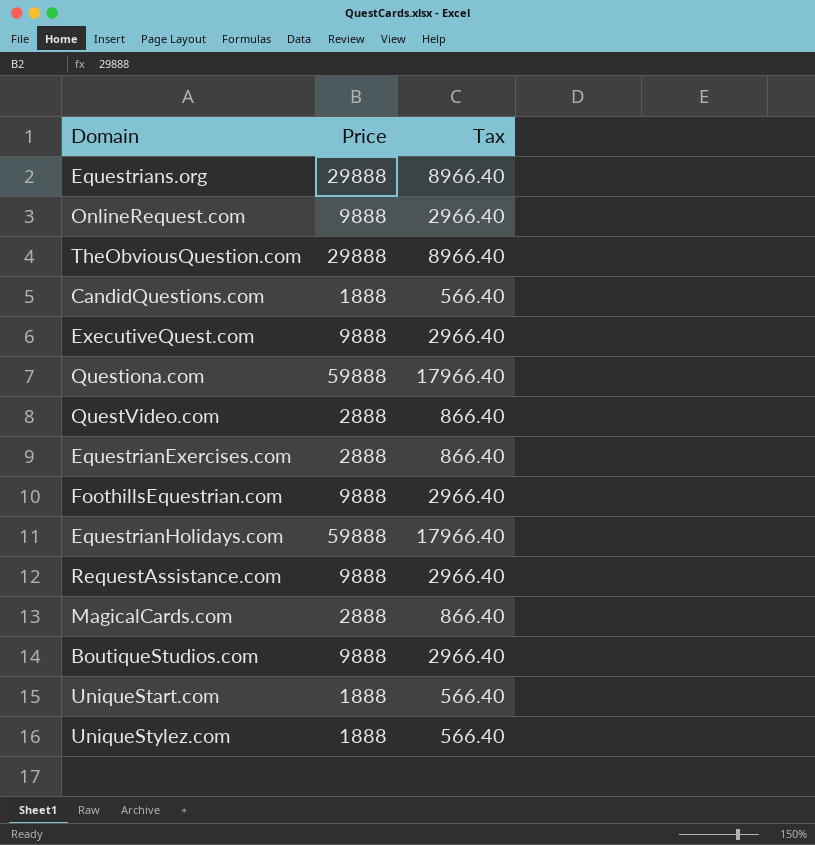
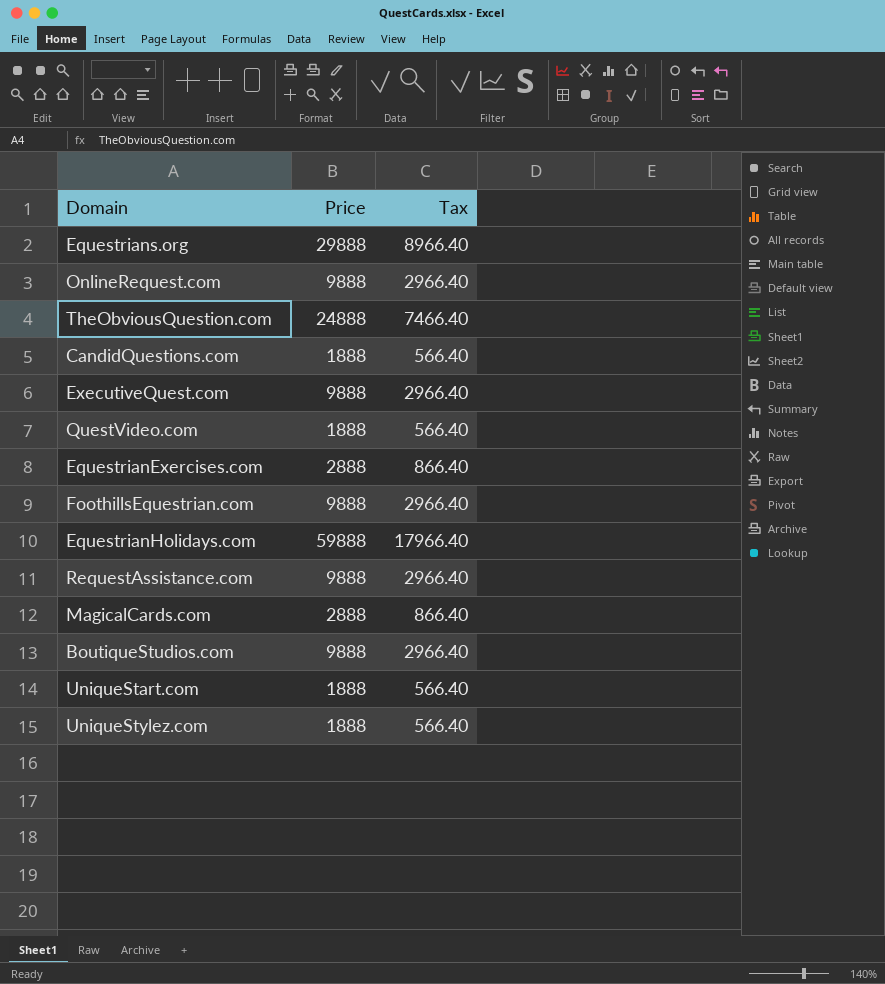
row Questiona.com: 59888 | 17966.40 -> none
TheObviousQuestion.com | Price: 29888 -> 24888
TheObviousQuestion.com | Tax: 8966.40 -> 7466.40
QuestVideo.com | Price: 2888 -> 1888
QuestVideo.com | Tax: 866.40 -> 566.40

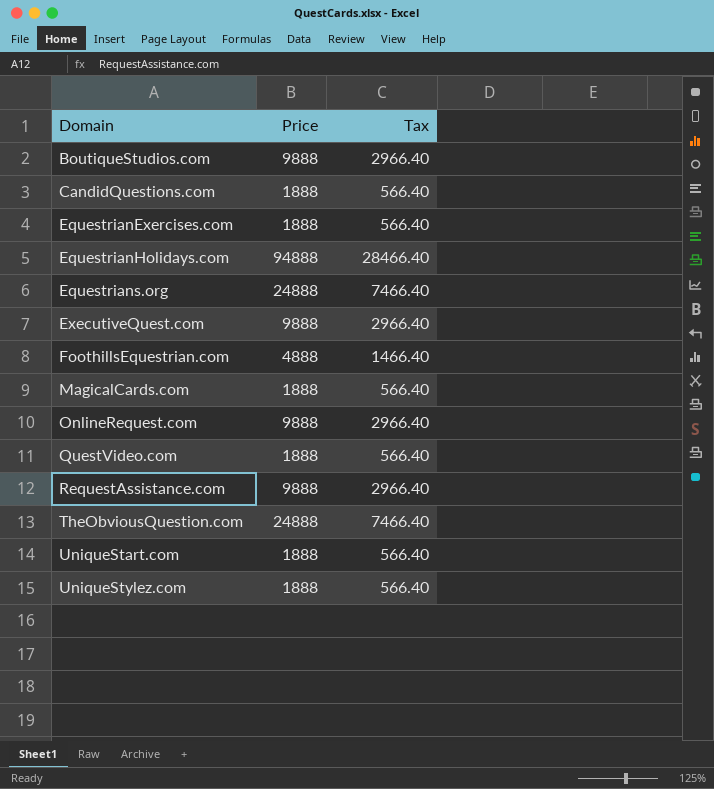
row order: none -> Domain ascending
EquestrianExercises.com | Price: 2888 -> 1888
EquestrianExercises.com | Tax: 866.40 -> 566.40
EquestrianHolidays.com | Price: 59888 -> 94888
EquestrianHolidays.com | Tax: 17966.40 -> 28466.40
Equestrians.org | Price: 29888 -> 24888
Equestrians.org | Tax: 8966.40 -> 7466.40
FoothillsEquestrian.com | Price: 9888 -> 4888
FoothillsEquestrian.com | Tax: 2966.40 -> 1466.40
MagicalCards.com | Price: 2888 -> 1888
MagicalCards.com | Tax: 866.40 -> 566.40

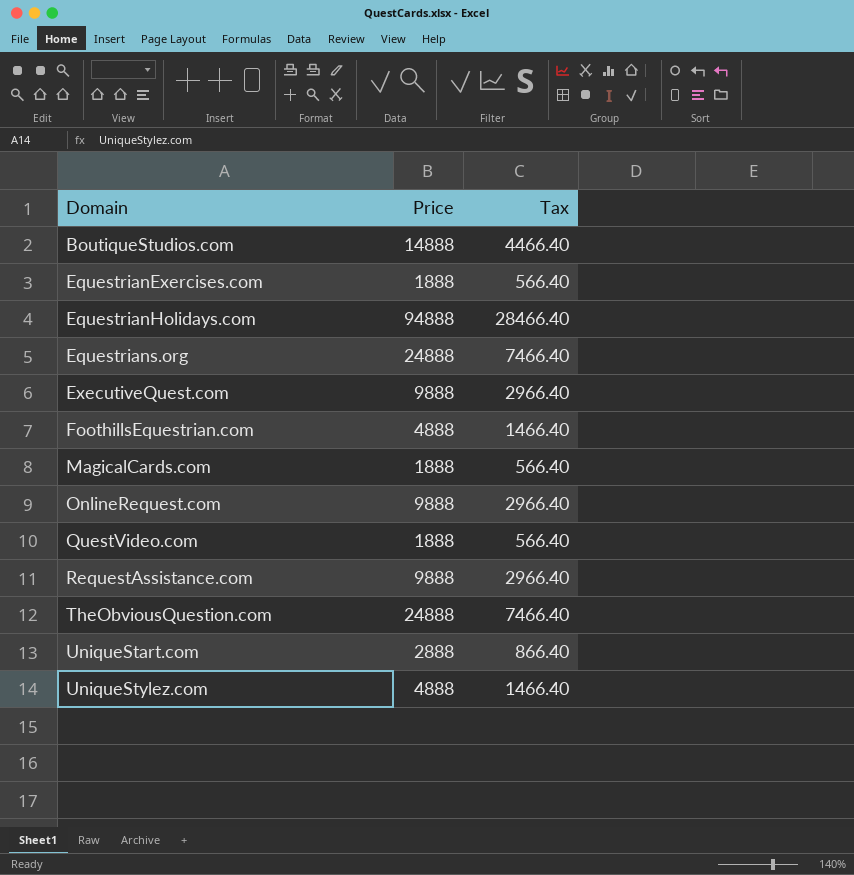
row CandidQuestions.com: 1888 | 566.40 -> none
BoutiqueStudios.com | Price: 9888 -> 14888
BoutiqueStudios.com | Tax: 2966.40 -> 4466.40
UniqueStart.com | Price: 1888 -> 2888
UniqueStart.com | Tax: 566.40 -> 866.40
UniqueStylez.com | Price: 1888 -> 4888
UniqueStylez.com | Tax: 566.40 -> 1466.40

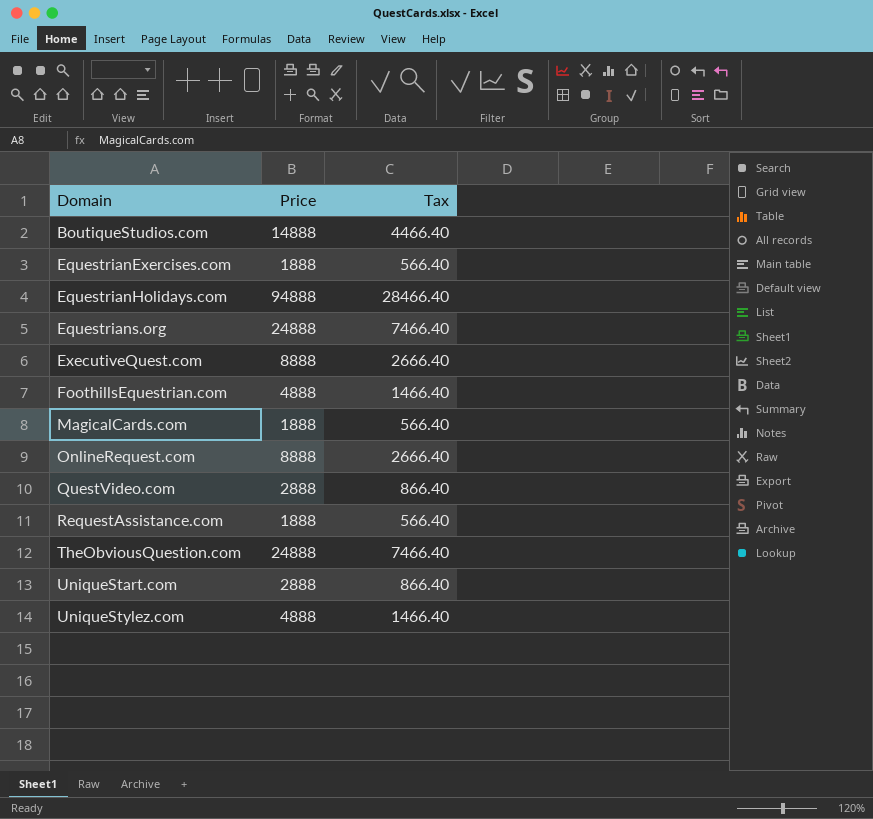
ExecutiveQuest.com | Price: 9888 -> 8888
ExecutiveQuest.com | Tax: 2966.40 -> 2666.40
OnlineRequest.com | Price: 9888 -> 8888
OnlineRequest.com | Tax: 2966.40 -> 2666.40
QuestVideo.com | Price: 1888 -> 2888
QuestVideo.com | Tax: 566.40 -> 866.40
RequestAssistance.com | Price: 9888 -> 1888
RequestAssistance.com | Tax: 2966.40 -> 566.40

